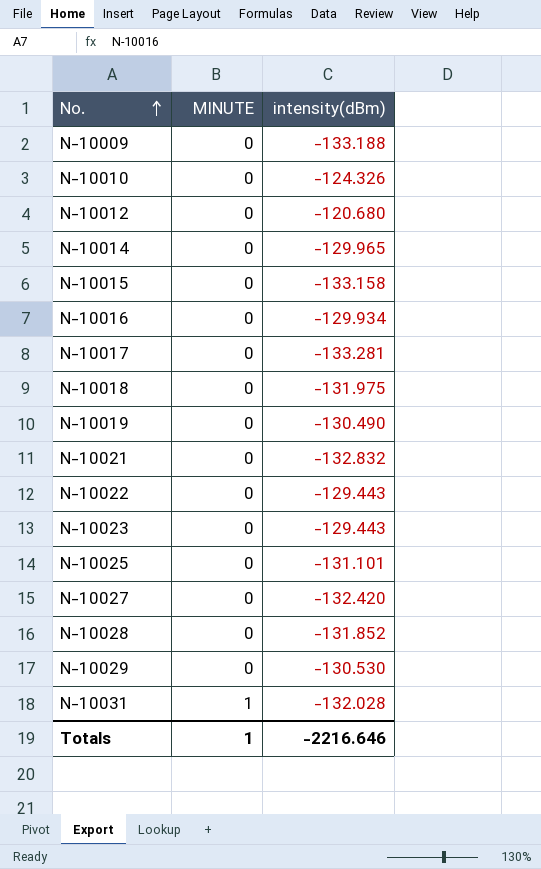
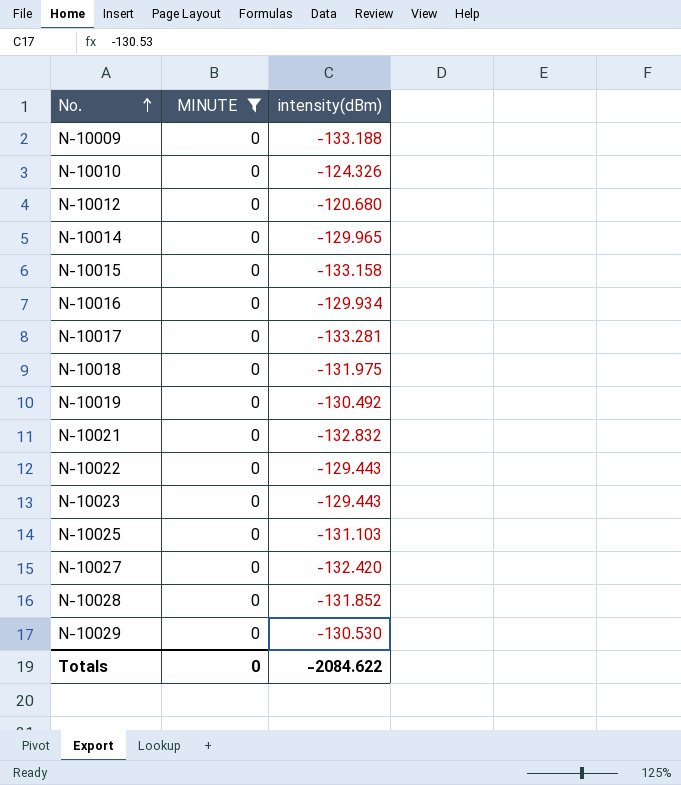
filter: none -> MINUTE = 0
N-10019 | intensity(dBm): -130.490 -> -130.492
N-10025 | intensity(dBm): -131.101 -> -131.103
Totals | MINUTE: 1 -> 0
Totals | intensity(dBm): -2216.646 -> -2084.622

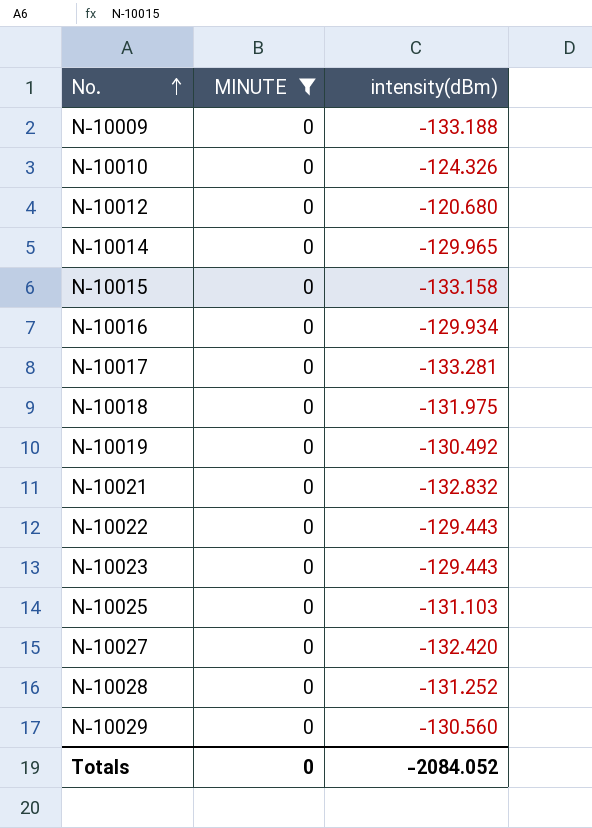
N-10028 | intensity(dBm): -131.852 -> -131.252
N-10029 | intensity(dBm): -130.530 -> -130.560
Totals | intensity(dBm): -2084.622 -> -2084.052

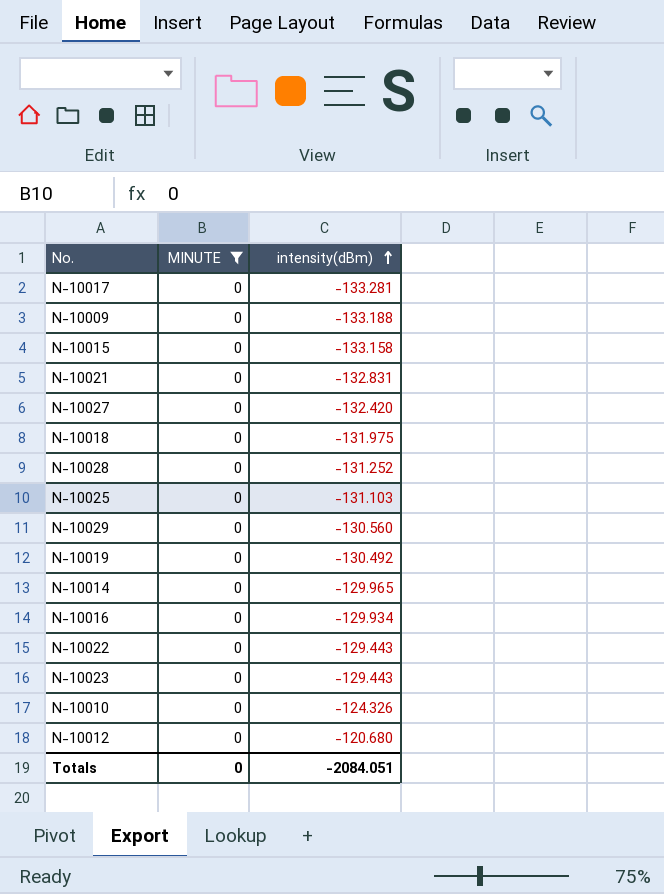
row order: No. ascending -> intensity(dBm) ascending
N-10021 | intensity(dBm): -132.832 -> -132.831
Totals | intensity(dBm): -2084.052 -> -2084.051

